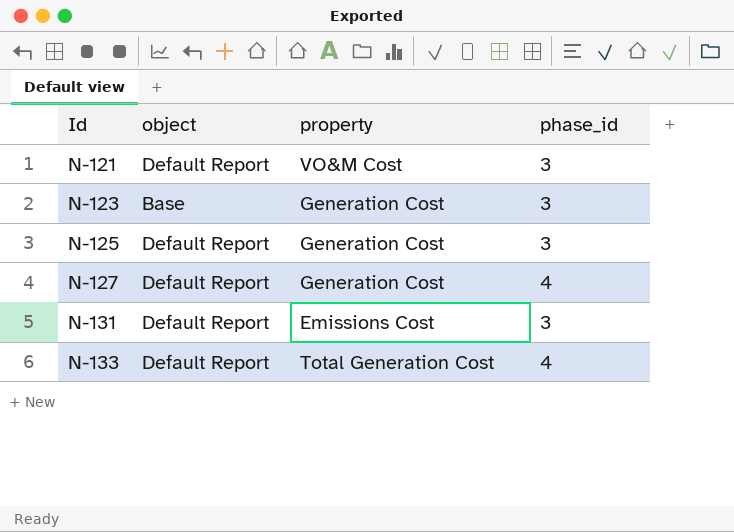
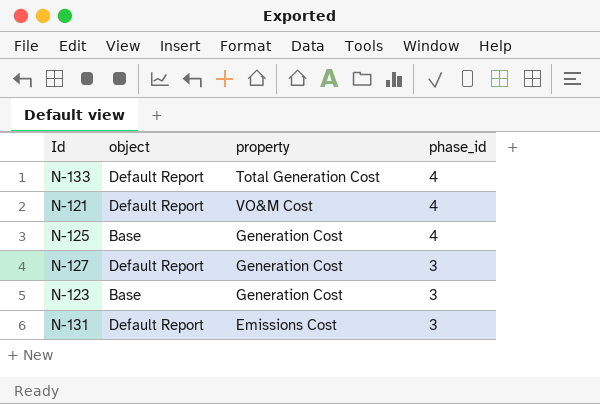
row order: Id ascending -> phase_id descending
N-121 | phase_id: 3 -> 4
N-125 | object: Default Report -> Base
N-125 | phase_id: 3 -> 4
N-127 | phase_id: 4 -> 3

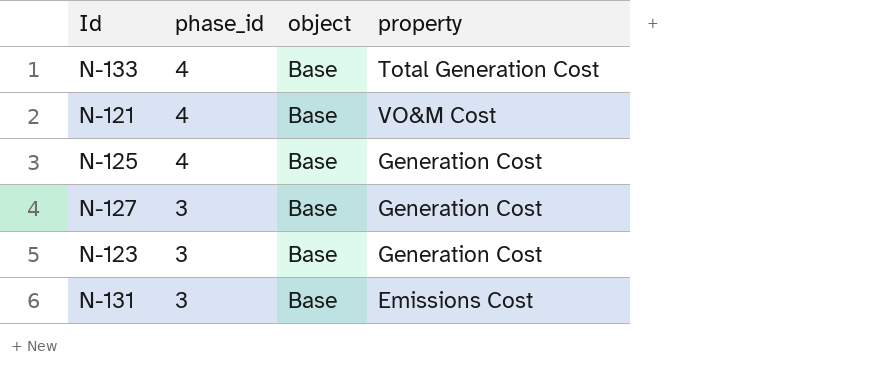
column phase_id | position: 4 -> 2
N-133 | object: Default Report -> Base
N-121 | object: Default Report -> Base
N-127 | object: Default Report -> Base
N-131 | object: Default Report -> Base

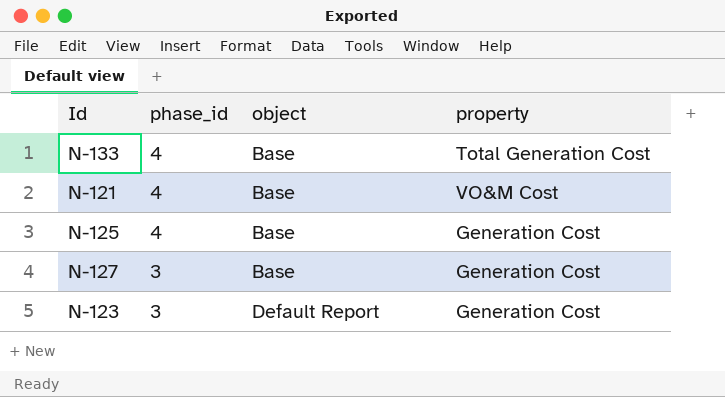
row N-131: 3 | Base | Emissions Cost -> none
N-123 | object: Base -> Default Report

